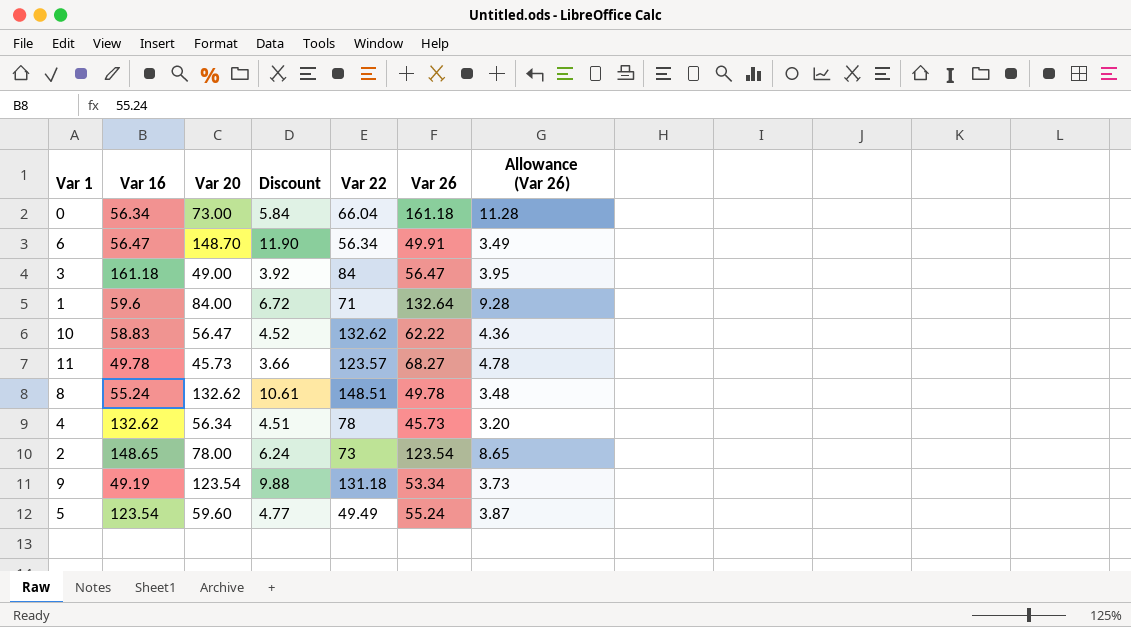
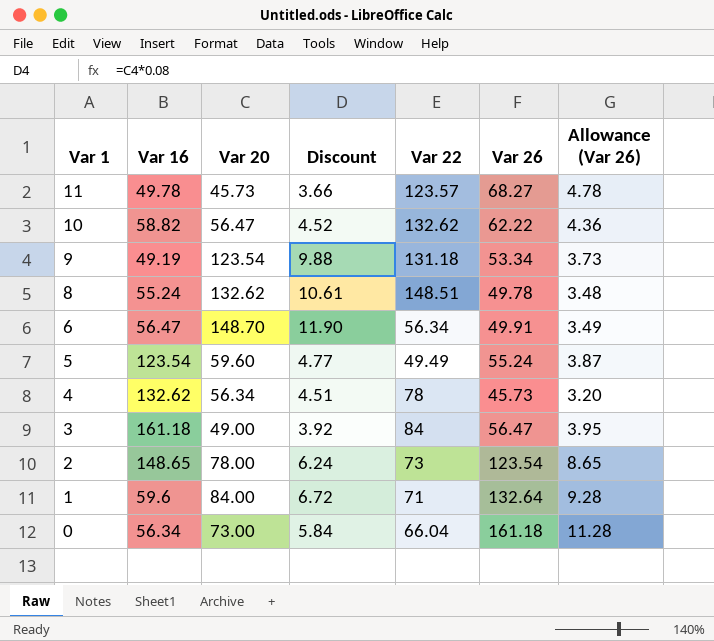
row order: none -> Var 1 descending
10 | Var 16: 58.83 -> 58.82

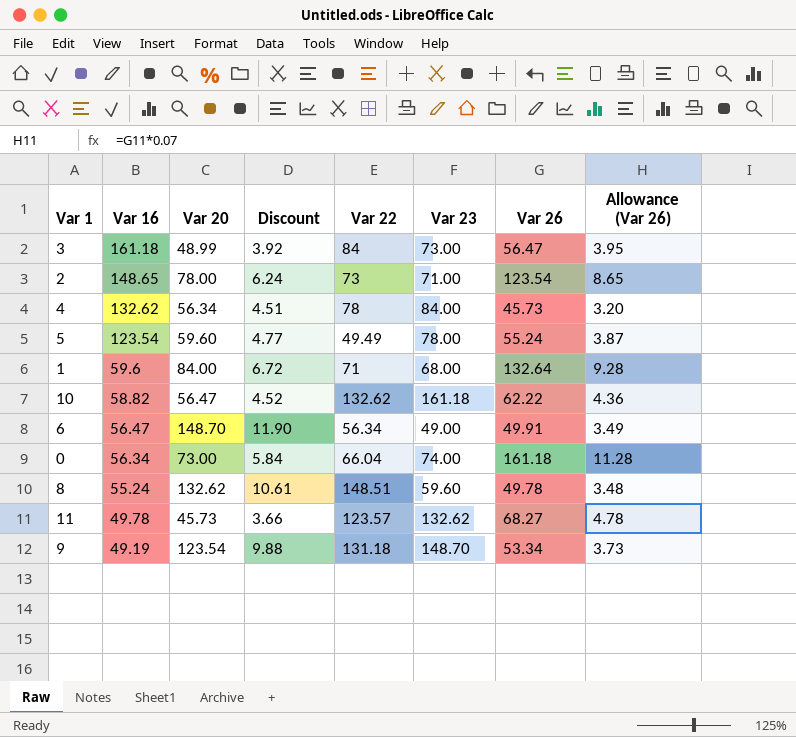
row order: Var 1 descending -> Var 16 descending
column Var 23 | position: none -> 6
3 | Var 20: 49.00 -> 48.99

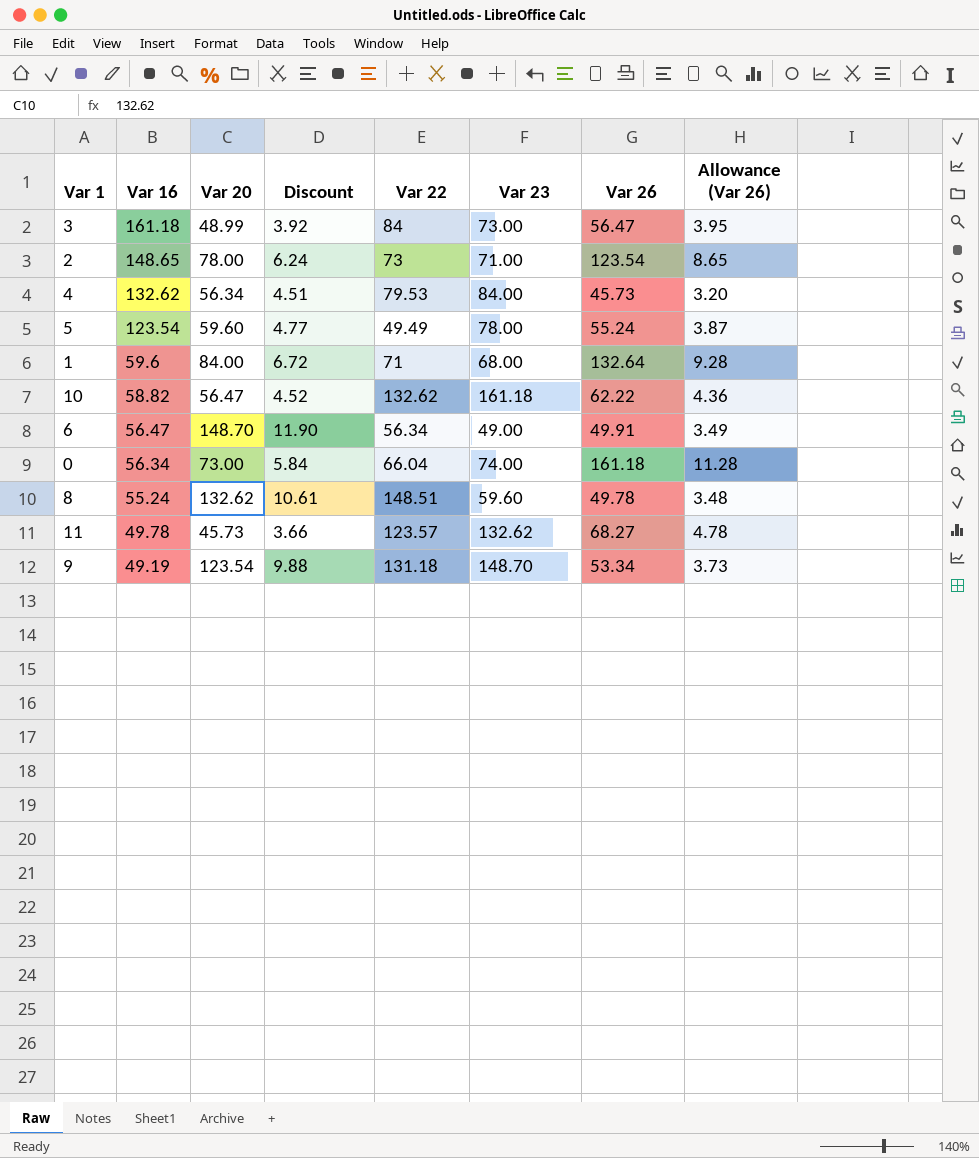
4 | Var 22: 78 -> 79.53

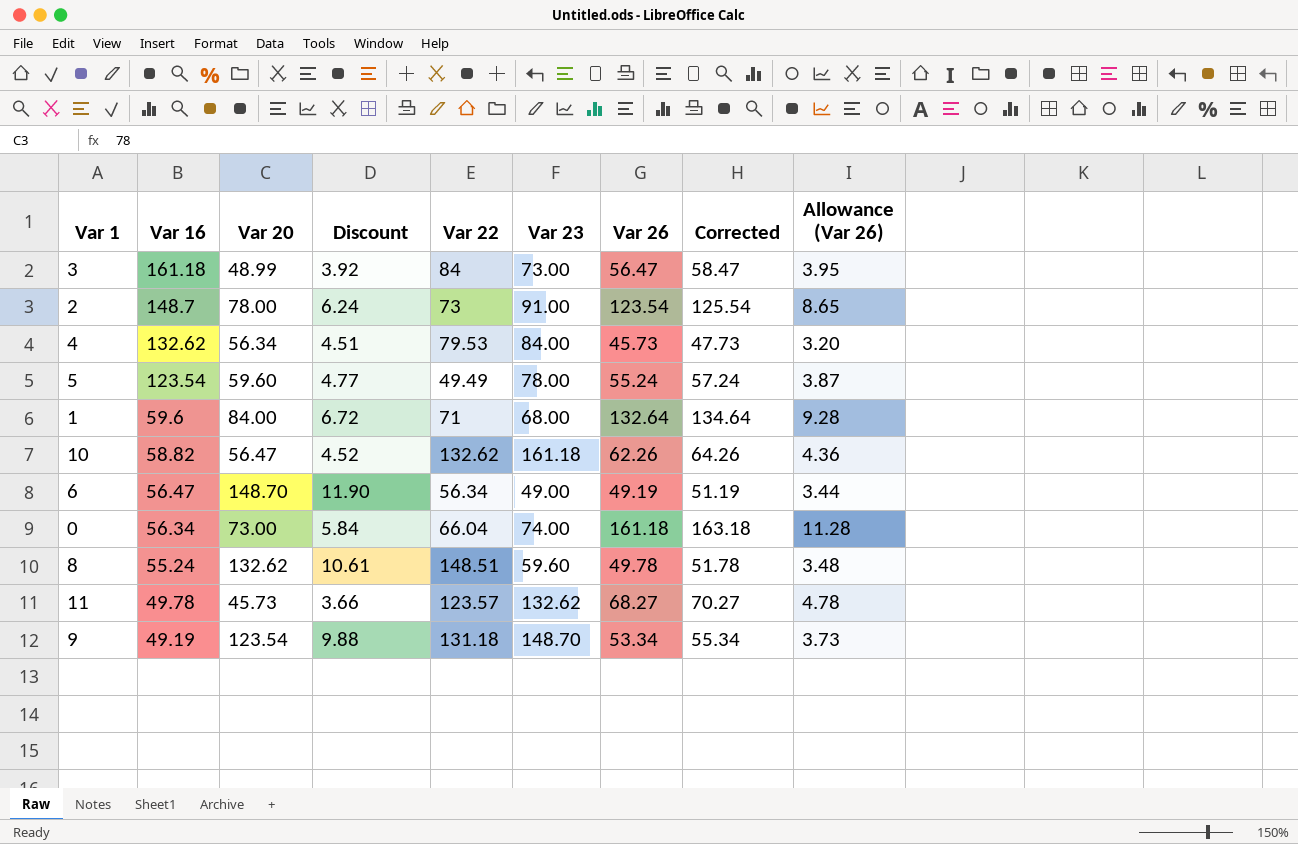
column Corrected | formula: none -> [Var 26] + 2
2 | Var 16: 148.65 -> 148.7
2 | Var 23: 71.00 -> 91.00
10 | Var 26: 62.22 -> 62.26
6 | Var 26: 49.91 -> 49.19
6 | Allowance (Var 26): 3.49 -> 3.44

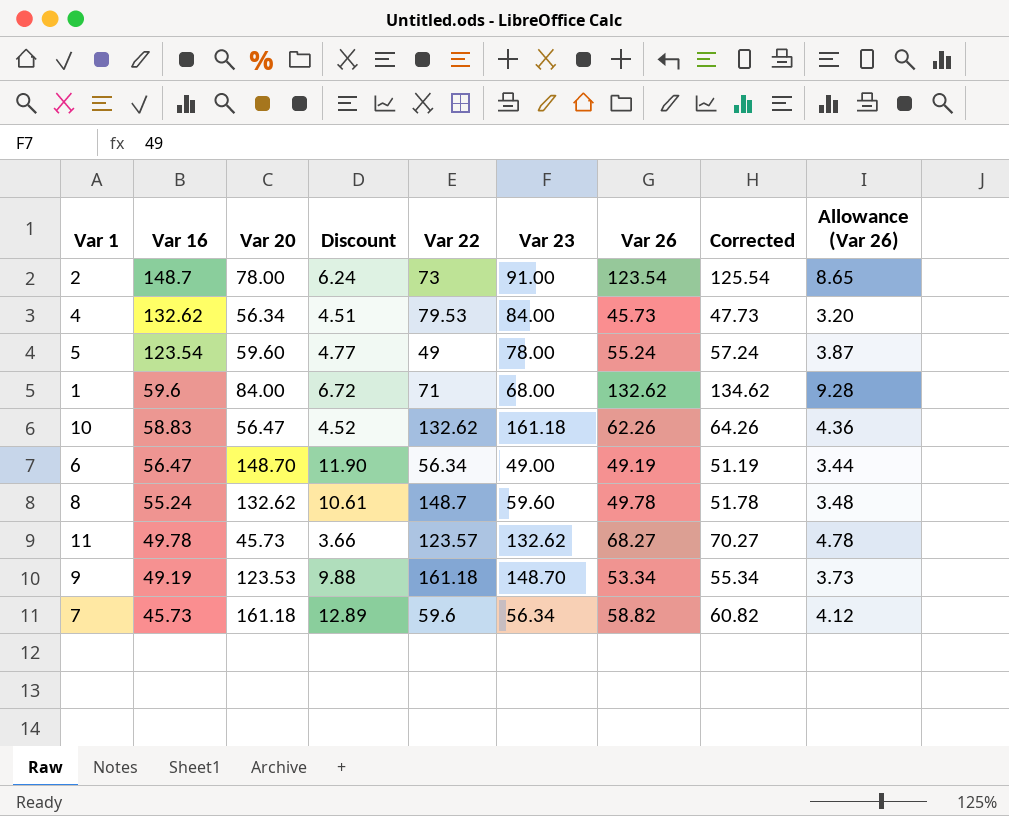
row 3: 161.18 | 48.99 | 3.92 | 84 | 73.00 | 56.47 | 58.47 | 3.95 -> none
row 0: 56.34 | 73.00 | 5.84 | 66.04 | 74.00 | 161.18 | 163.18 | 11.28 -> none
5 | Var 22: 49.49 -> 49
1 | Var 26: 132.64 -> 132.62
1 | Corrected: 134.64 -> 134.62
10 | Var 16: 58.82 -> 58.83
8 | Var 22: 148.51 -> 148.7
9 | Var 20: 123.54 -> 123.53
9 | Var 22: 131.18 -> 161.18
row 7: none -> 45.73 | 161.18 | 12.89 | 59.6 | 56.34 | 58.82 | 60.82 | 4.12

